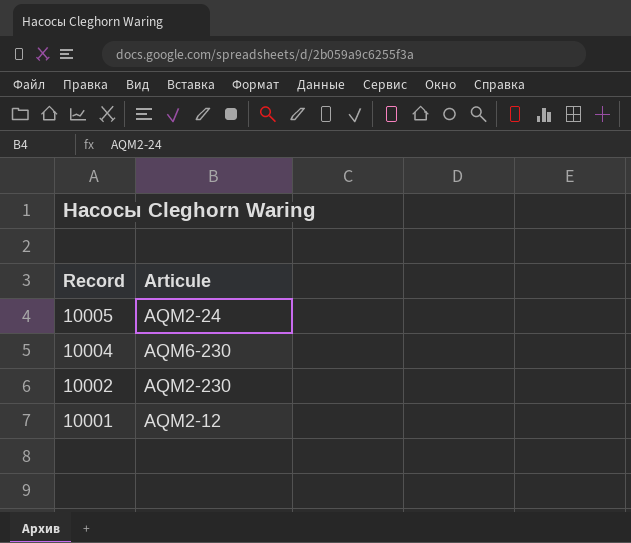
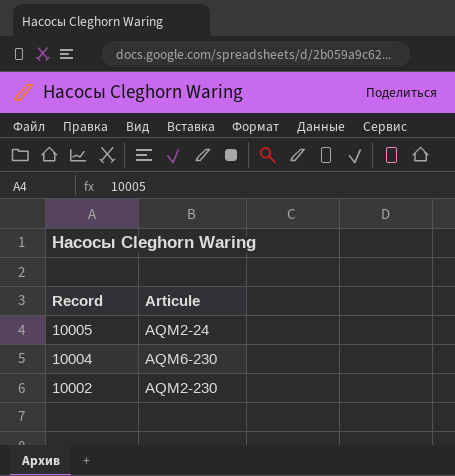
row 10001: AQM2-12 -> none

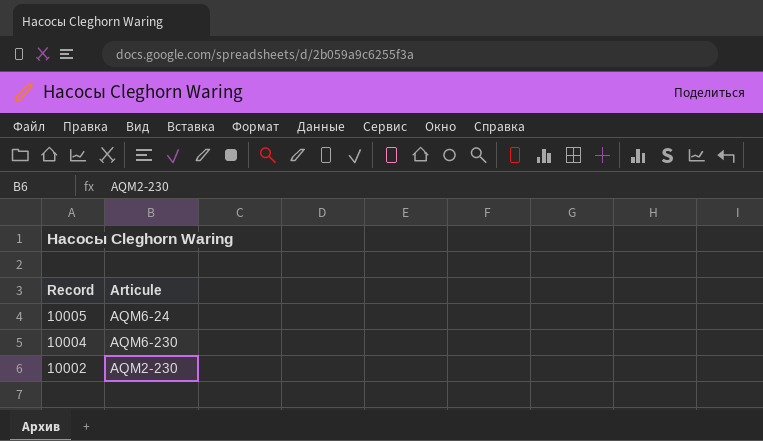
10005 | Articule: AQM2-24 -> AQM6-24

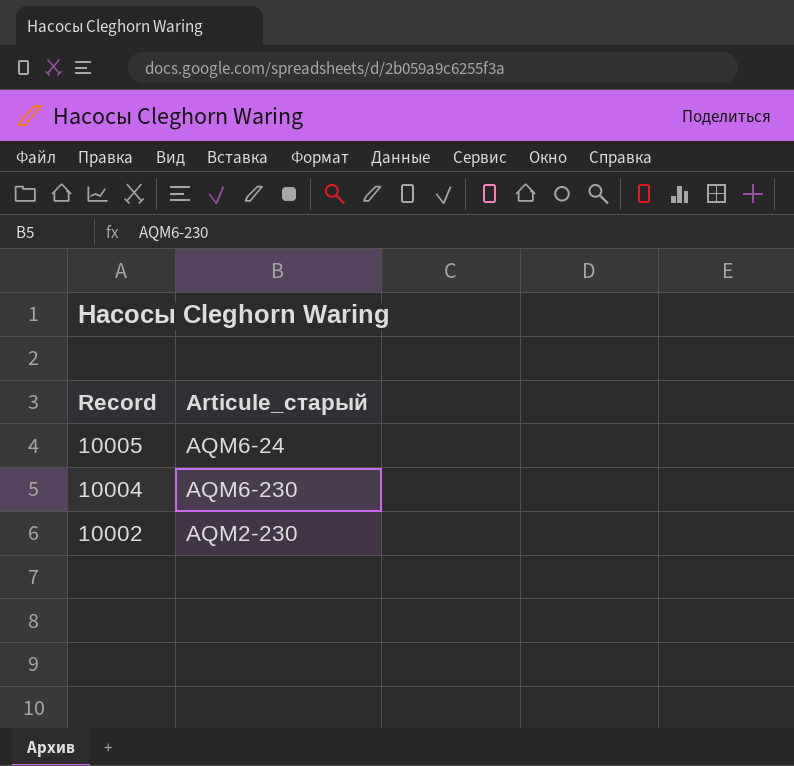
column name: Articule -> Articule_старый

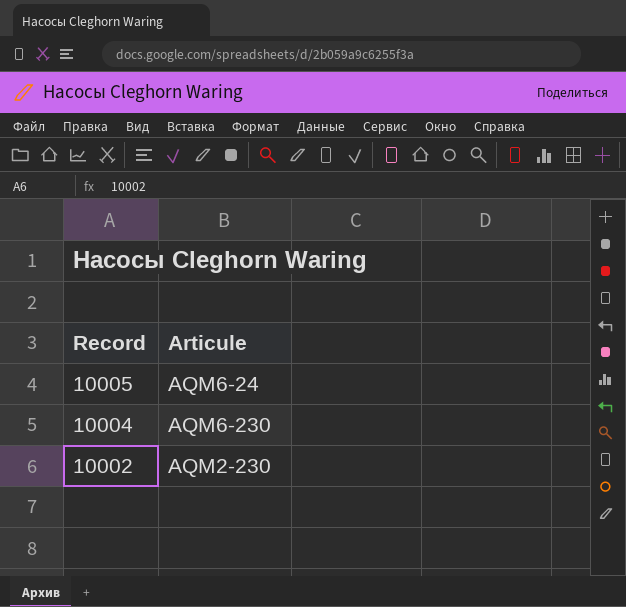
column name: Articule_старый -> Articule

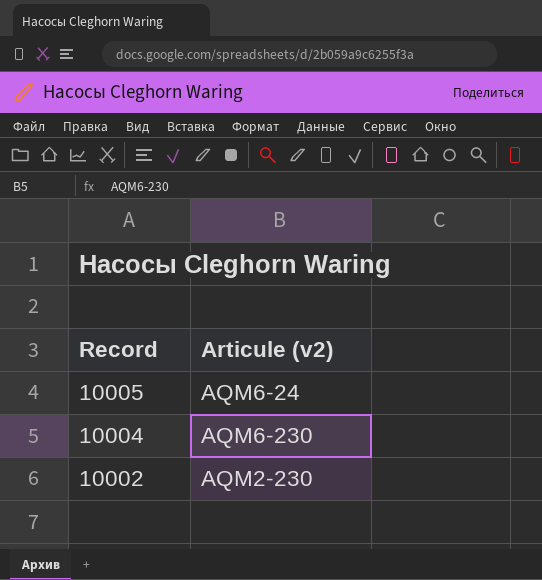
column name: Articule -> Articule (v2)

